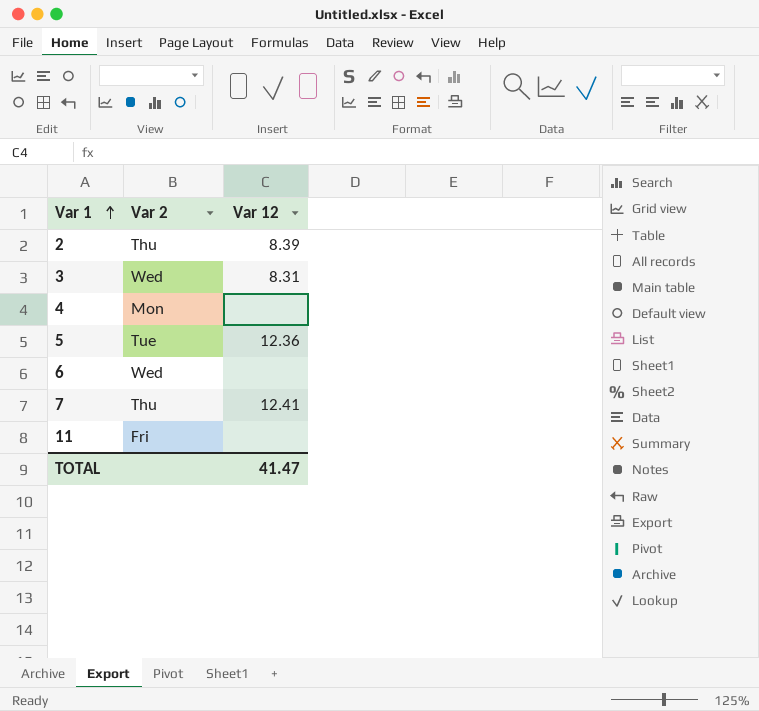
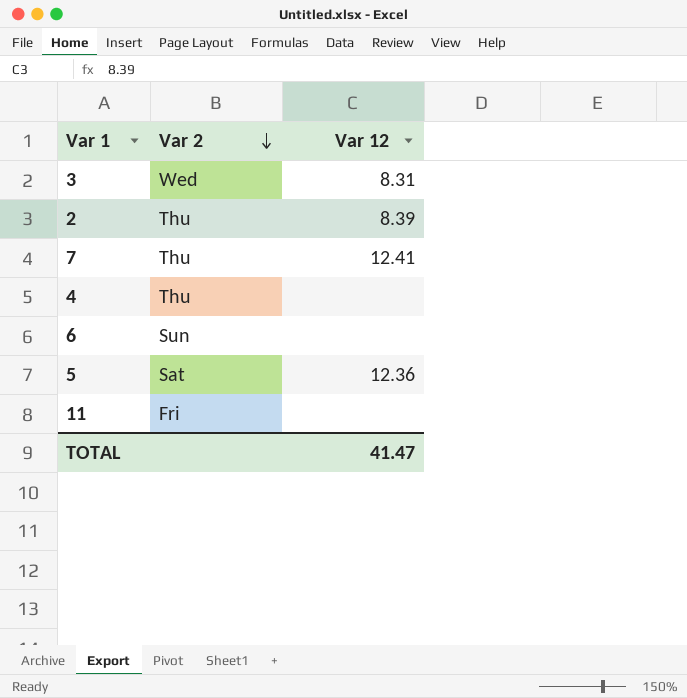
row order: Var 1 ascending -> Var 2 descending
4 | Var 2: Mon -> Thu
6 | Var 2: Wed -> Sun
5 | Var 2: Tue -> Sat

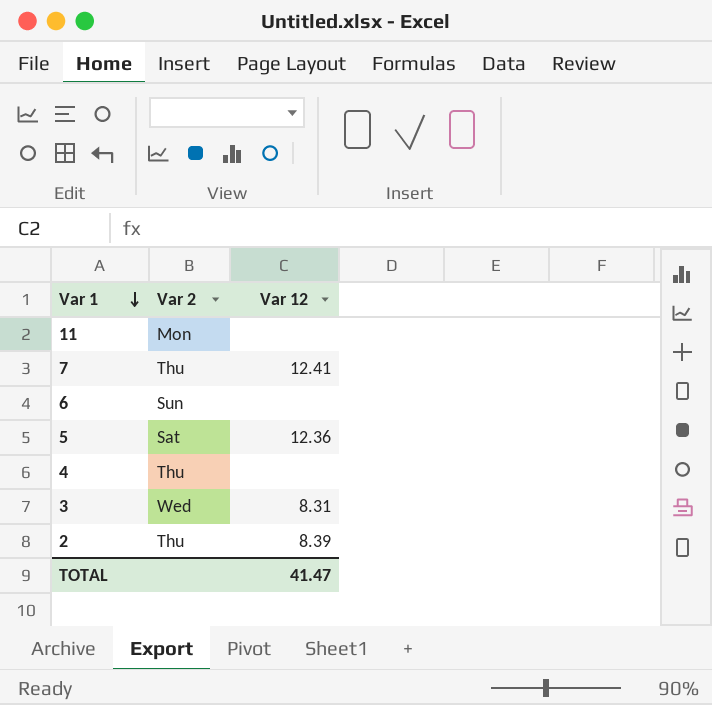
row order: Var 2 descending -> Var 1 descending
11 | Var 2: Fri -> Mon

